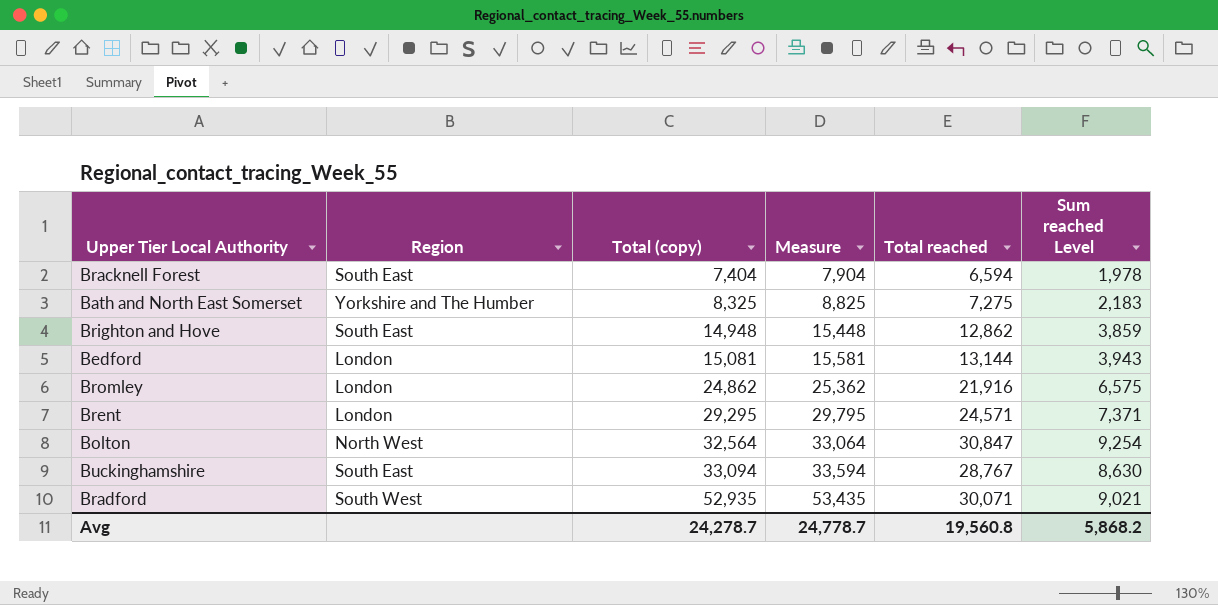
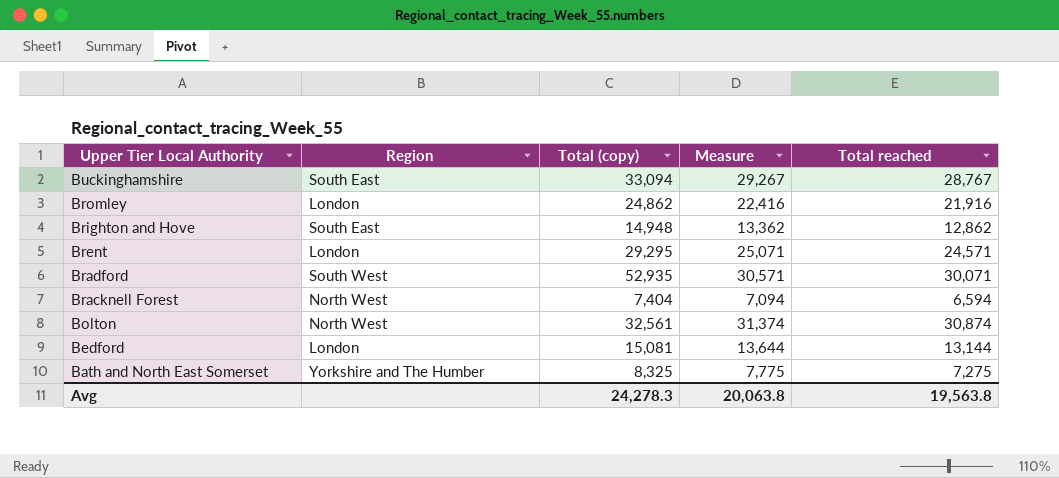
row order: Total (copy) ascending -> Upper Tier Local Authority descending
column Sum reached Level | formula: [Total reached] * 0.3 -> none
column Measure | formula: [Total (copy)] + 500 -> [Total reached] + 500
Bracknell Forest | Region: South East -> North West
Bolton | Total (copy): 32,564 -> 32,561
Bolton | Total reached: 30,847 -> 30,874
Avg | Total (copy): 24,278.7 -> 24,278.3
Avg | Measure: 24,778.7 -> 20,063.8
Avg | Total reached: 19,560.8 -> 19,563.8

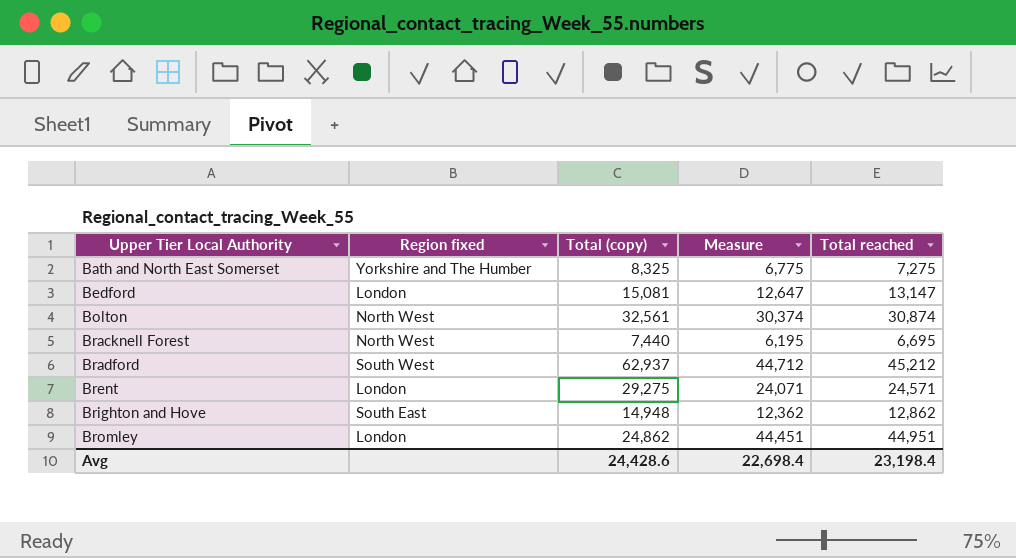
row order: Upper Tier Local Authority descending -> Upper Tier Local Authority ascending
column name: Region -> Region fixed
column Measure | formula: [Total reached] + 500 -> [Total reached] - 500
row Buckinghamshire: South East | 33,094 | 29,267 | 28,767 -> none
Bedford | Total reached: 13,144 -> 13,147
Bracknell Forest | Total (copy): 7,404 -> 7,440
Bracknell Forest | Total reached: 6,594 -> 6,695
Bradford | Total (copy): 52,935 -> 62,937
Bradford | Total reached: 30,071 -> 45,212
Brent | Total (copy): 29,295 -> 29,275
Bromley | Total reached: 21,916 -> 44,951
Avg | Total (copy): 24,278.3 -> 24,428.6
Avg | Measure: 20,063.8 -> 22,698.4
Avg | Total reached: 19,563.8 -> 23,198.4

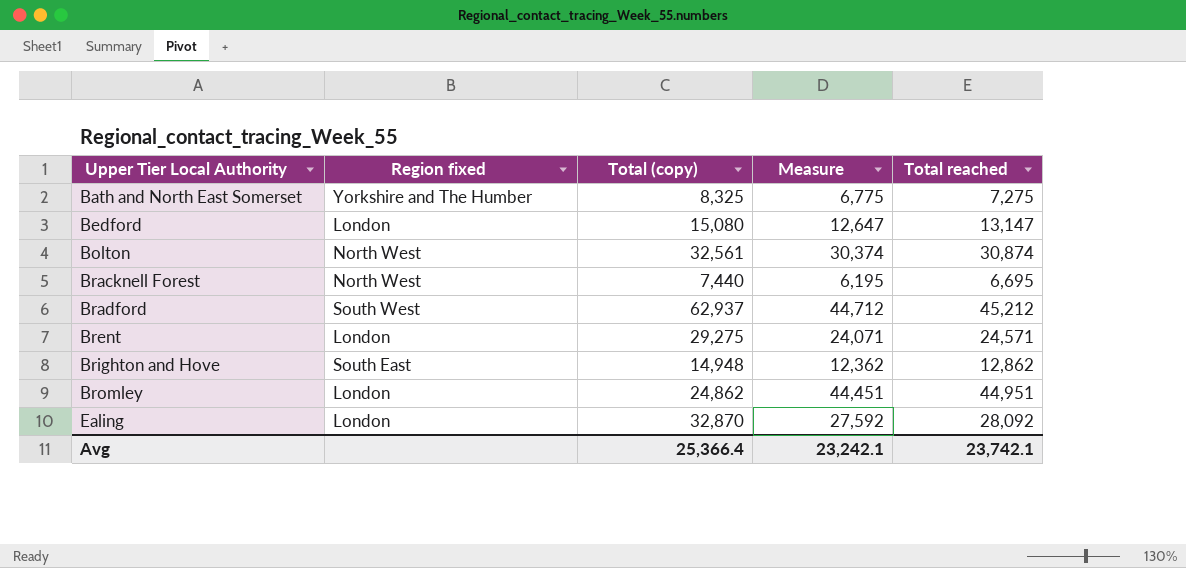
Bedford | Total (copy): 15,081 -> 15,080
row Ealing: none -> London | 32,870 | 27,592 | 28,092
Avg | Total (copy): 24,428.6 -> 25,366.4
Avg | Measure: 22,698.4 -> 23,242.1
Avg | Total reached: 23,198.4 -> 23,742.1

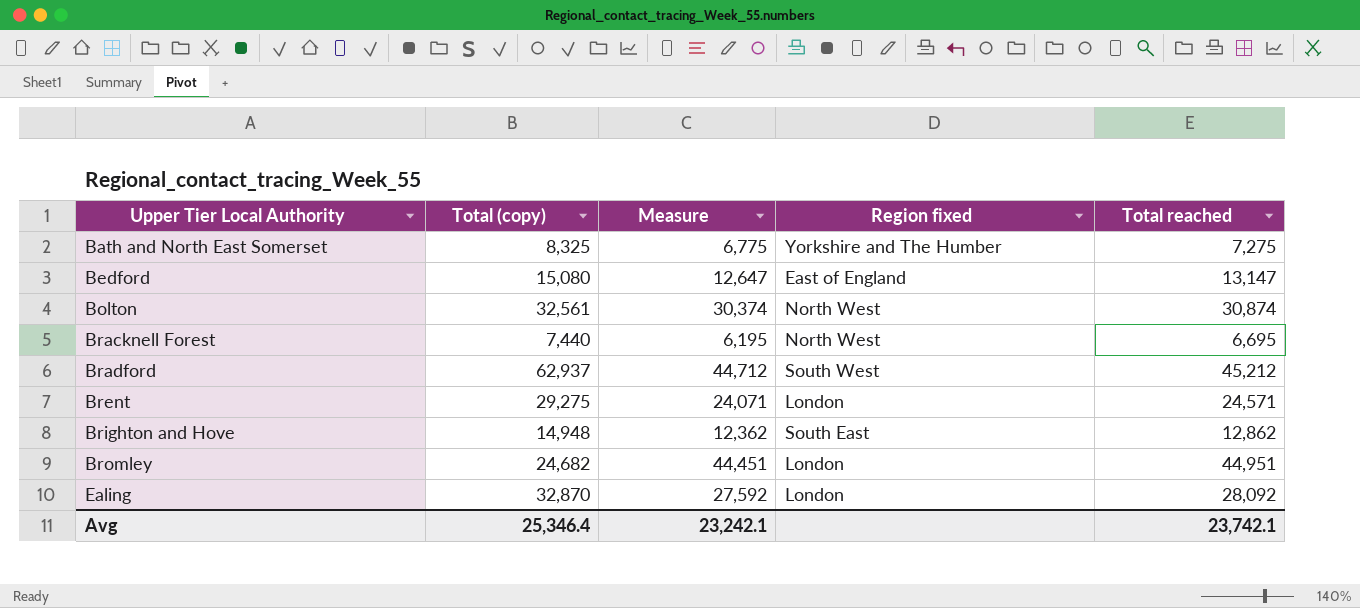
column Region fixed | position: 2 -> 4
Bedford | Region fixed: London -> East of England
Bromley | Total (copy): 24,862 -> 24,682
Avg | Total (copy): 25,366.4 -> 25,346.4

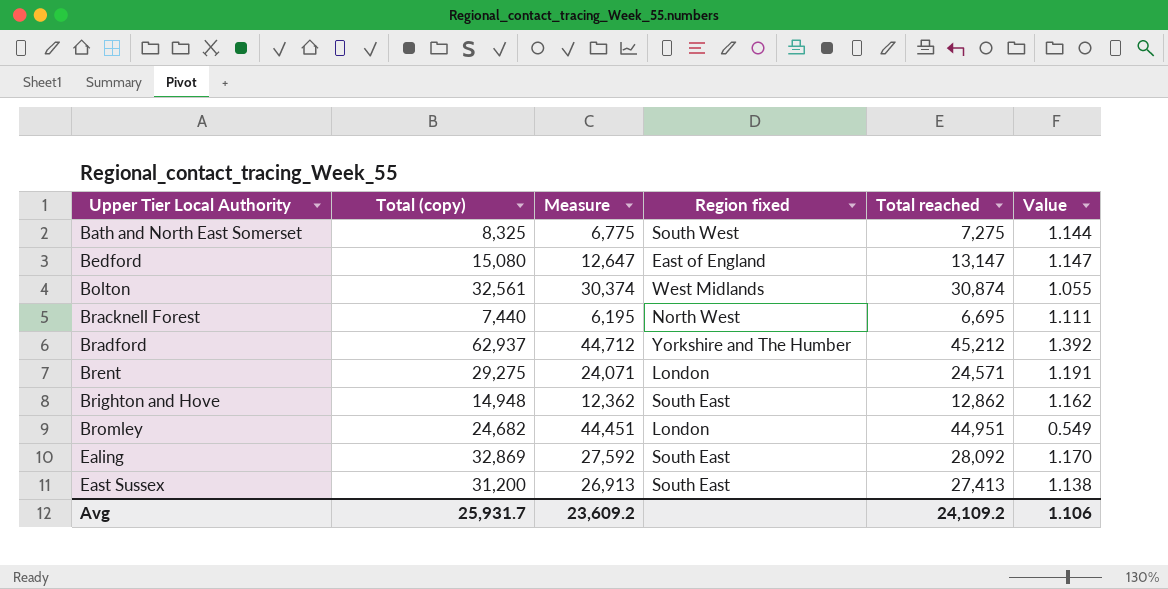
column Value | formula: none -> [Total (copy)] / [Total reached]
Bath and North East Somerset | Region fixed: Yorkshire and The Humber -> South West
Bolton | Region fixed: North West -> West Midlands
Bradford | Region fixed: South West -> Yorkshire and The Humber
Ealing | Total (copy): 32,870 -> 32,869
Ealing | Region fixed: London -> South East
row East Sussex: none -> 31,200 | 26,913 | South East | 27,413 | 1.138
Avg | Total (copy): 25,346.4 -> 25,931.7
Avg | Measure: 23,242.1 -> 23,609.2
Avg | Total reached: 23,742.1 -> 24,109.2

